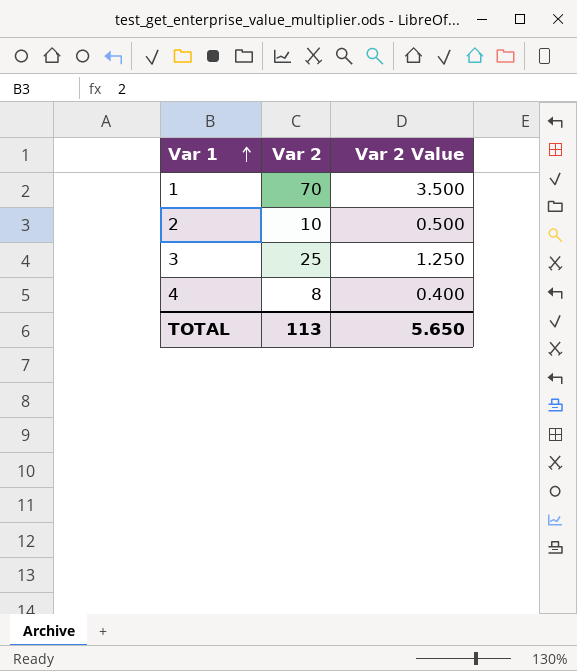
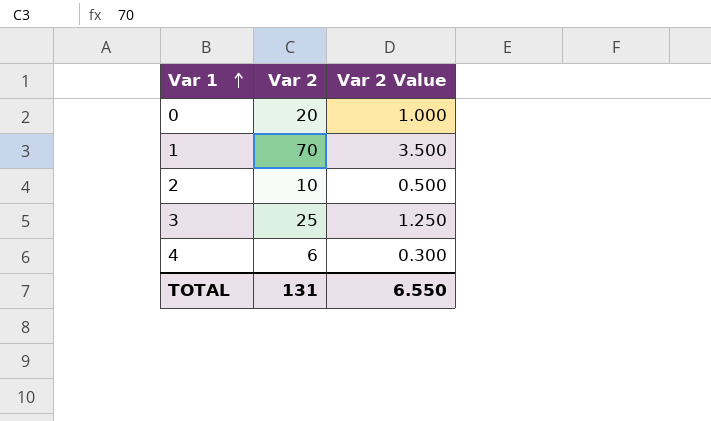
row 0: none -> 20 | 1.000
4 | Var 2: 8 -> 6
4 | Var 2 Value: 0.400 -> 0.300
TOTAL | Var 2: 113 -> 131
TOTAL | Var 2 Value: 5.650 -> 6.550

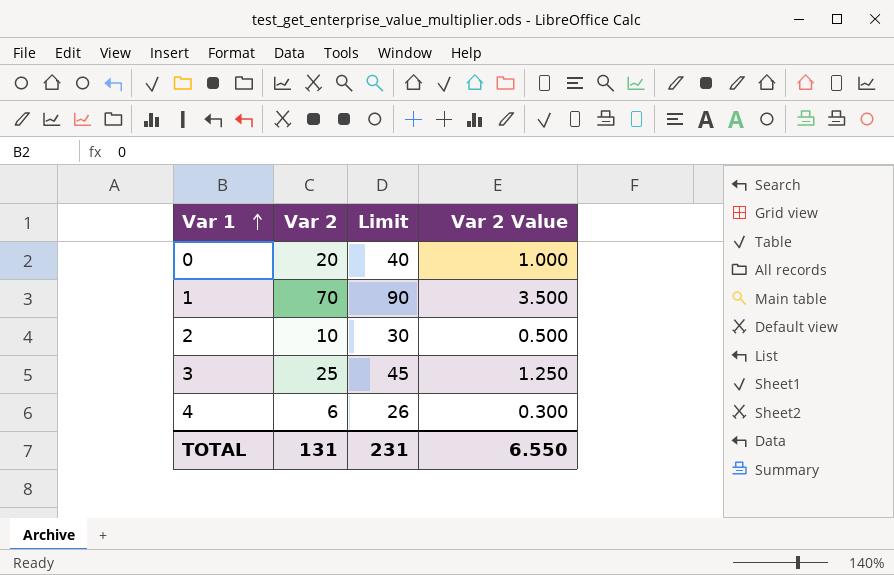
column Limit | formula: none -> [Var 2] + 20

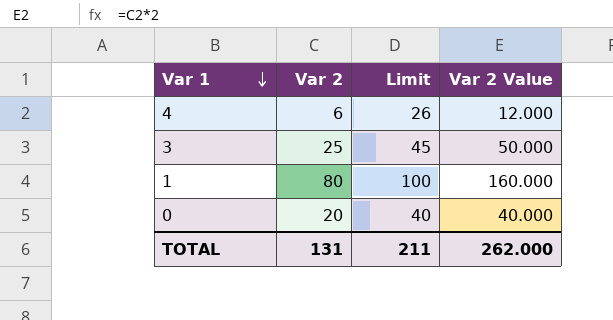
row order: Var 1 ascending -> Var 1 descending
column Var 2 Value | formula: [Var 2] * 0.05 -> [Var 2] * 2
row 2: 10 | 30 | 0.500 -> none
1 | Var 2: 70 -> 80
1 | Limit: 90 -> 100
TOTAL | Limit: 231 -> 211
TOTAL | Var 2 Value: 6.550 -> 262.000

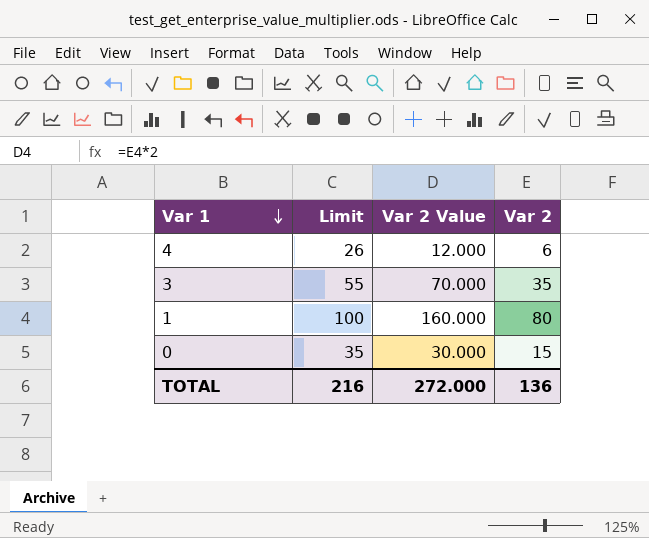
column Var 2 | position: 2 -> 4
3 | Limit: 45 -> 55
3 | Var 2 Value: 50.000 -> 70.000
3 | Var 2: 25 -> 35
0 | Limit: 40 -> 35
0 | Var 2 Value: 40.000 -> 30.000
0 | Var 2: 20 -> 15
TOTAL | Limit: 211 -> 216
TOTAL | Var 2 Value: 262.000 -> 272.000
TOTAL | Var 2: 131 -> 136

